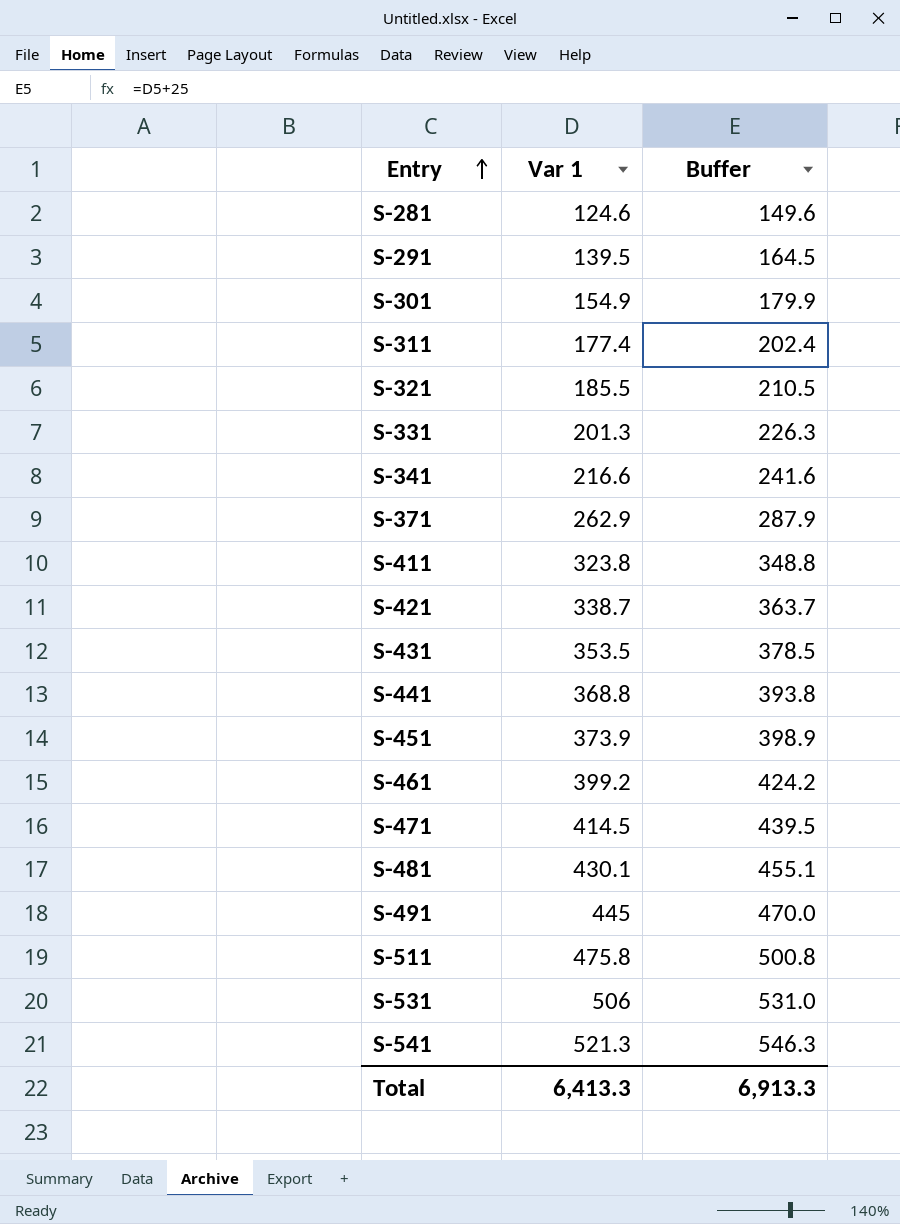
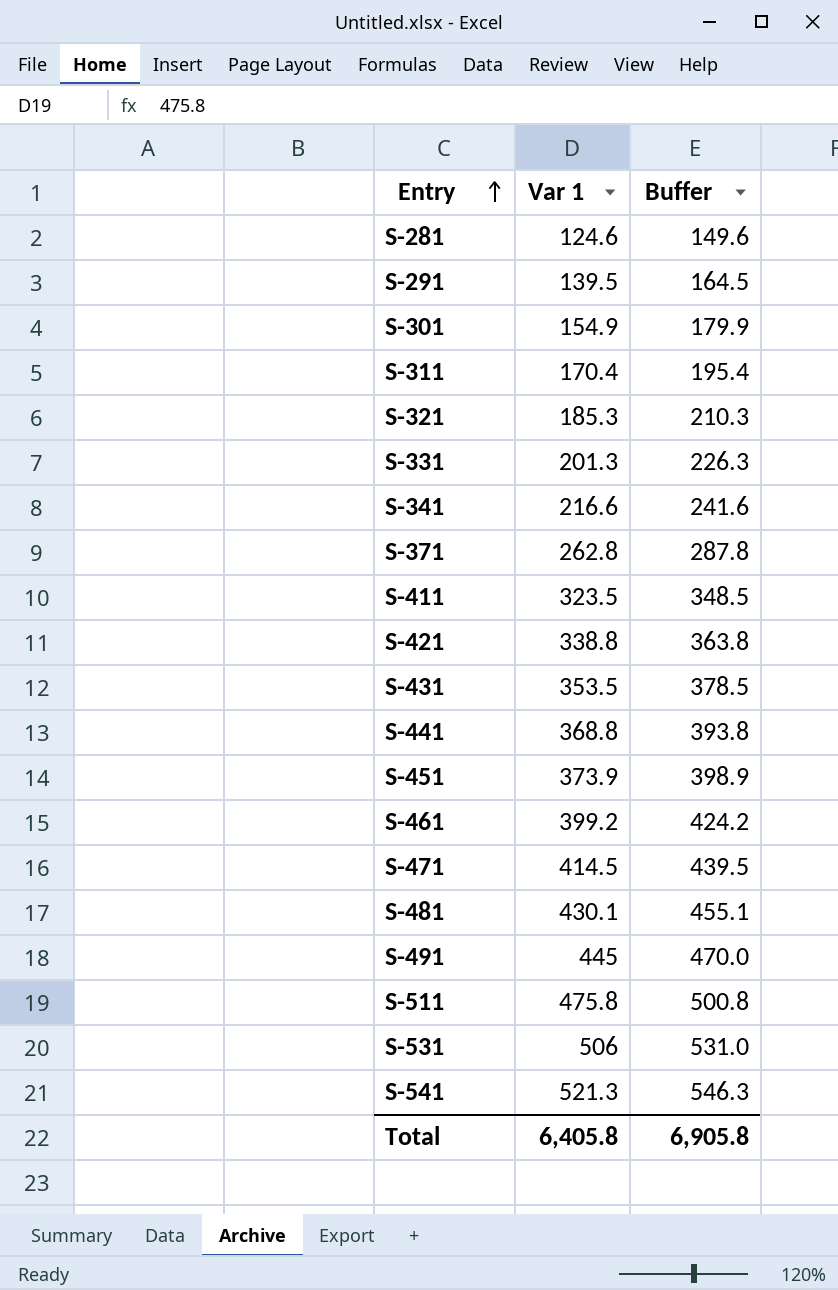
S-311 | Var 1: 177.4 -> 170.4
S-311 | Buffer: 202.4 -> 195.4
S-321 | Var 1: 185.5 -> 185.3
S-321 | Buffer: 210.5 -> 210.3
S-371 | Var 1: 262.9 -> 262.8
S-371 | Buffer: 287.9 -> 287.8
S-411 | Var 1: 323.8 -> 323.5
S-411 | Buffer: 348.8 -> 348.5
S-421 | Var 1: 338.7 -> 338.8
S-421 | Buffer: 363.7 -> 363.8
Total | Var 1: 6,413.3 -> 6,405.8
Total | Buffer: 6,913.3 -> 6,905.8

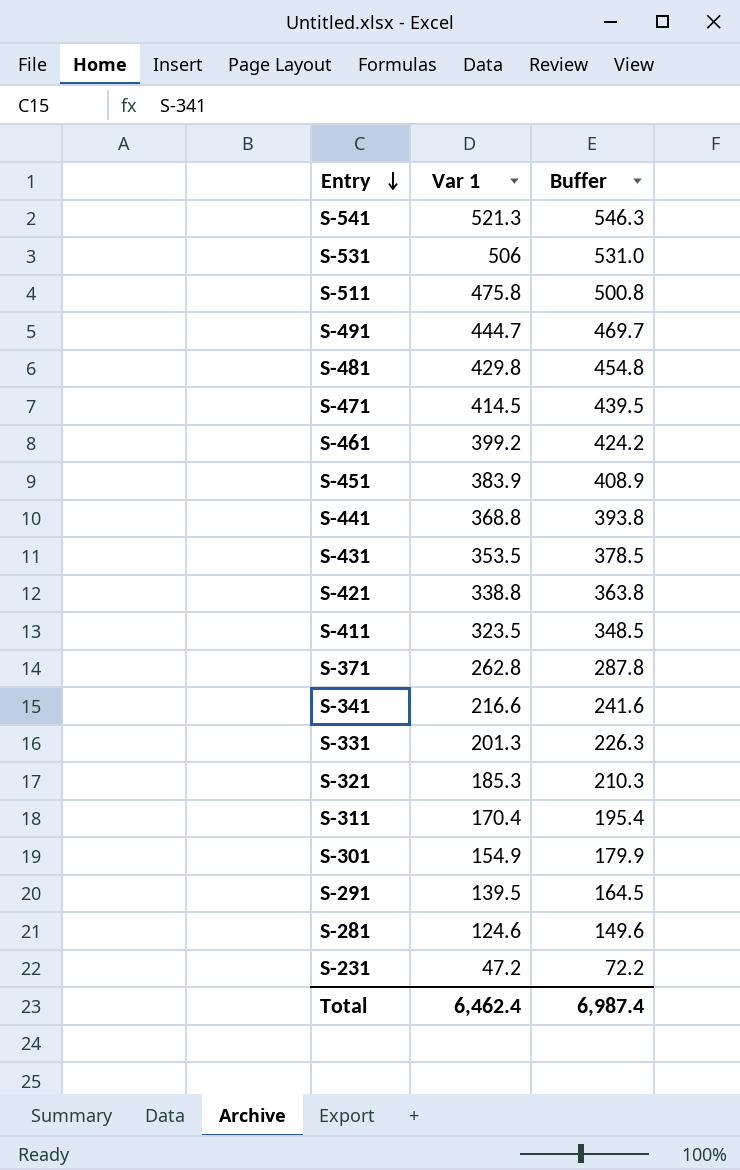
row order: Entry ascending -> Entry descending
S-491 | Var 1: 445 -> 444.7
S-491 | Buffer: 470.0 -> 469.7
S-481 | Var 1: 430.1 -> 429.8
S-481 | Buffer: 455.1 -> 454.8
S-451 | Var 1: 373.9 -> 383.9
S-451 | Buffer: 398.9 -> 408.9
row S-231: none -> 47.2 | 72.2
Total | Var 1: 6,405.8 -> 6,462.4
Total | Buffer: 6,905.8 -> 6,987.4

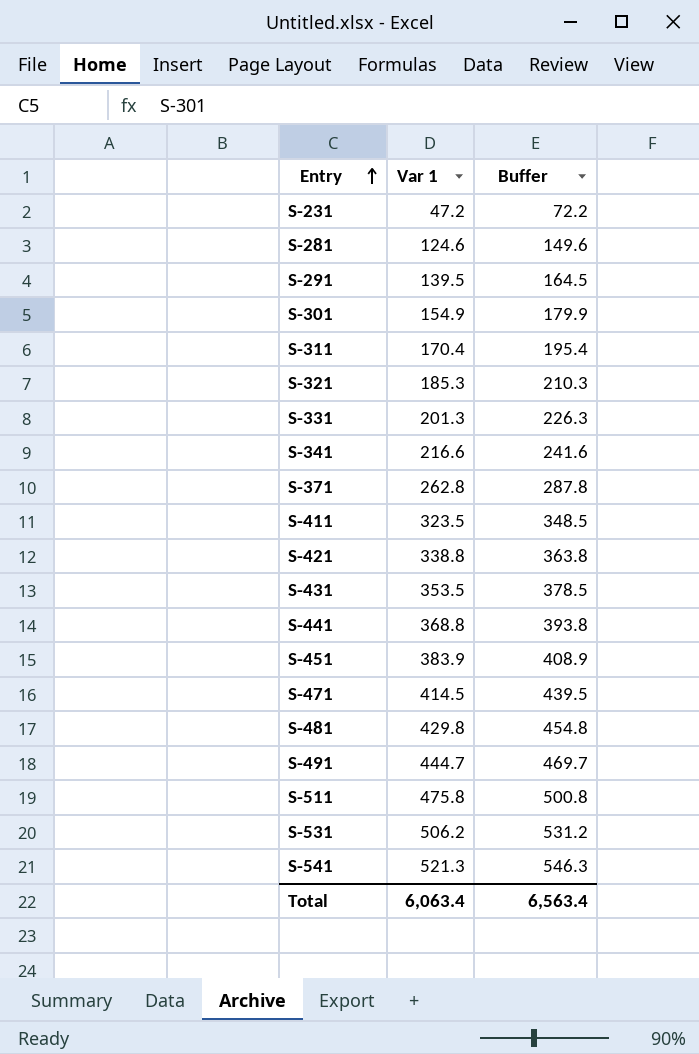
row order: Entry descending -> Entry ascending
row S-461: 399.2 | 424.2 -> none
S-531 | Var 1: 506 -> 506.2
S-531 | Buffer: 531.0 -> 531.2
Total | Var 1: 6,462.4 -> 6,063.4
Total | Buffer: 6,987.4 -> 6,563.4

